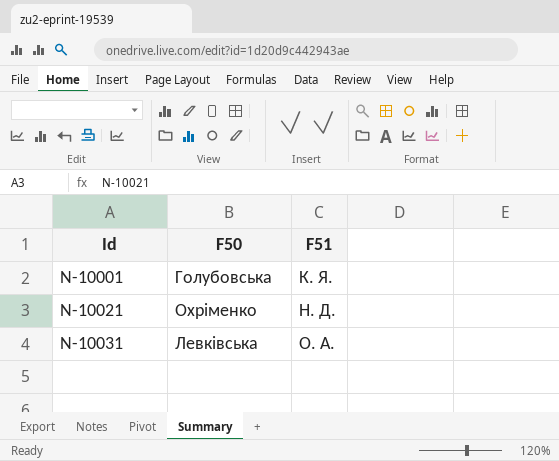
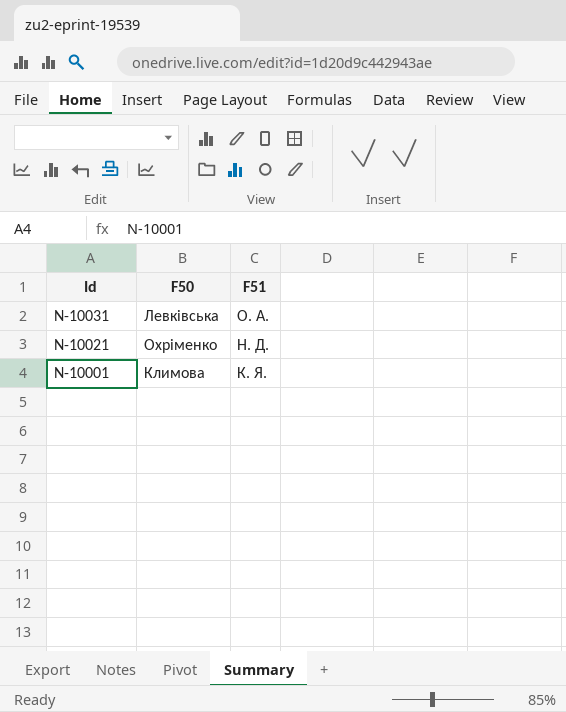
row order: Id ascending -> Id descending
N-10001 | F50: Голубовська -> Климова

